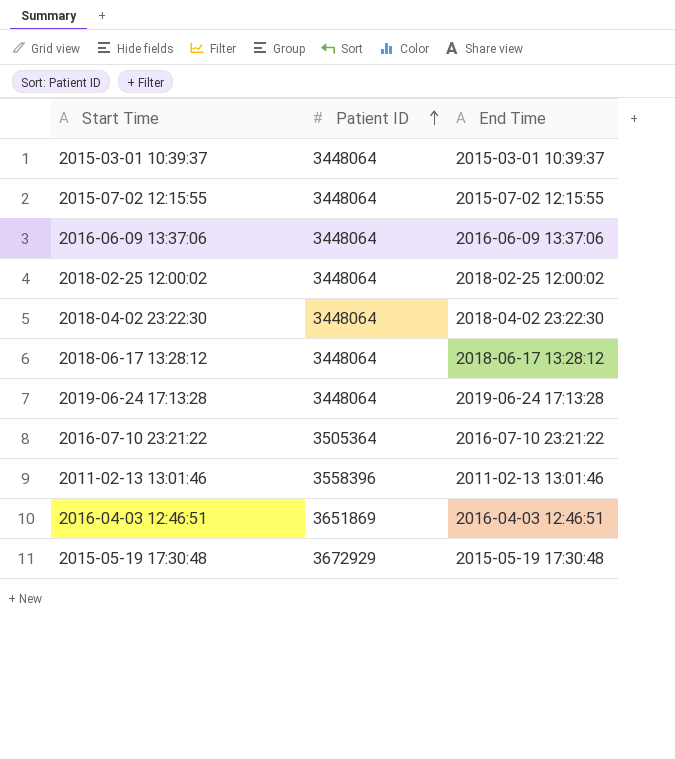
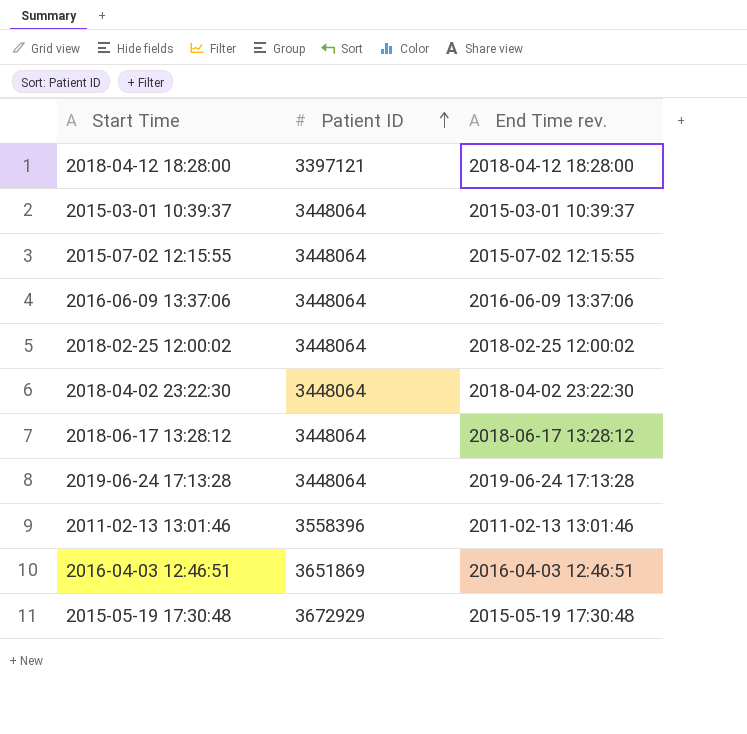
column name: End Time -> End Time rev.
row 2016-07-10 23:21:22: 3505364 | 2016-07-10 23:21:22 -> none
row 2018-04-12 18:28:00: none -> 3397121 | 2018-04-12 18:28:00

